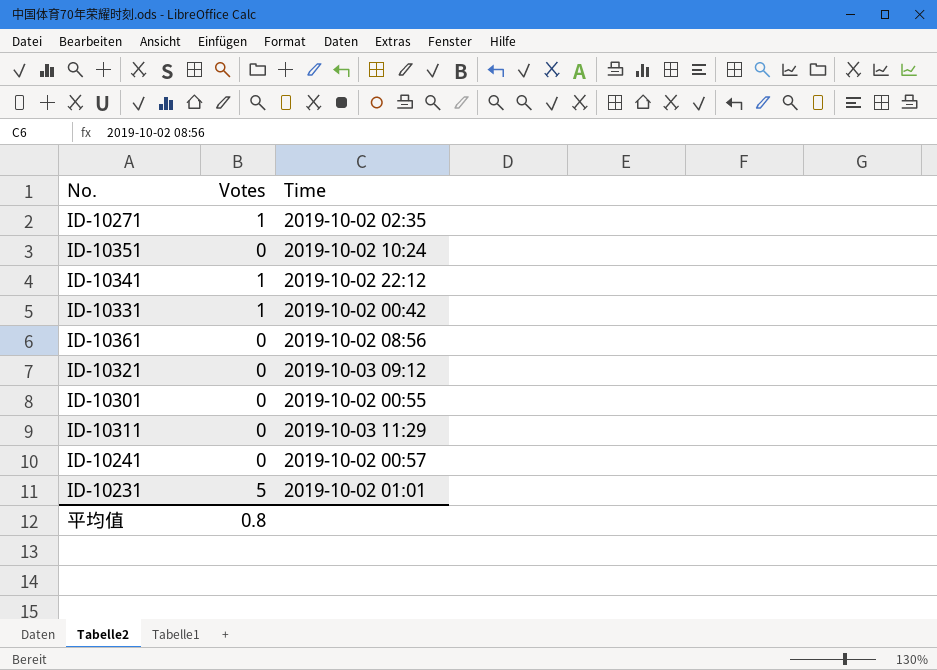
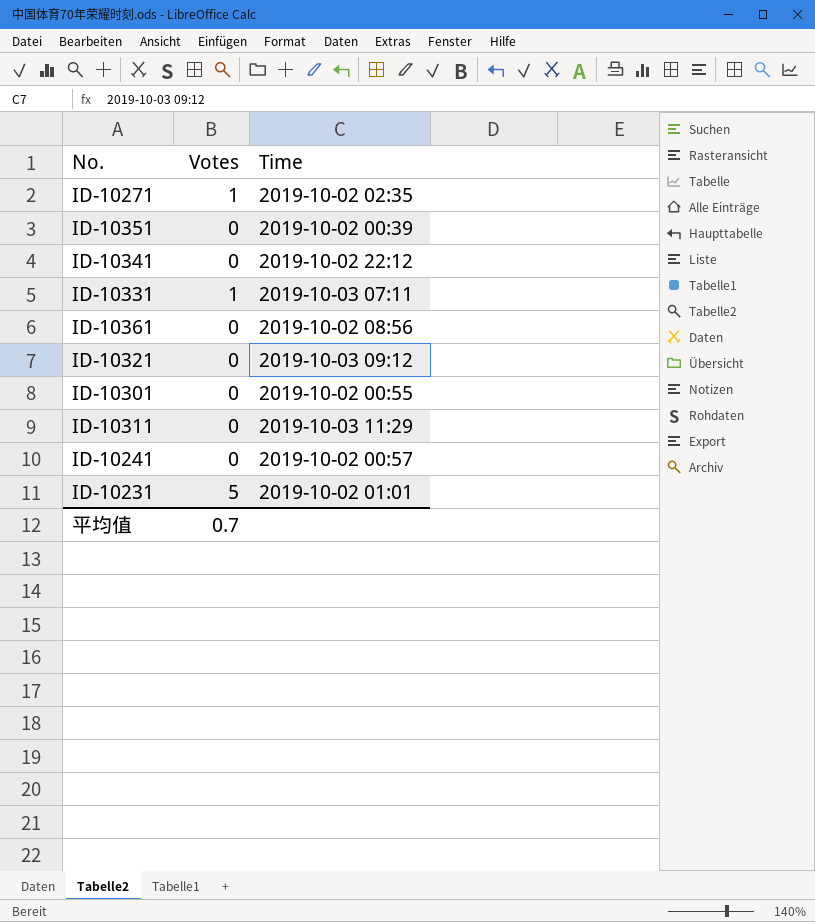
ID-10351 | Time: 2019-10-02 10:24 -> 2019-10-02 00:39
ID-10341 | Votes: 1 -> 0
ID-10331 | Time: 2019-10-02 00:42 -> 2019-10-03 07:11
平均值 | Votes: 0.8 -> 0.7

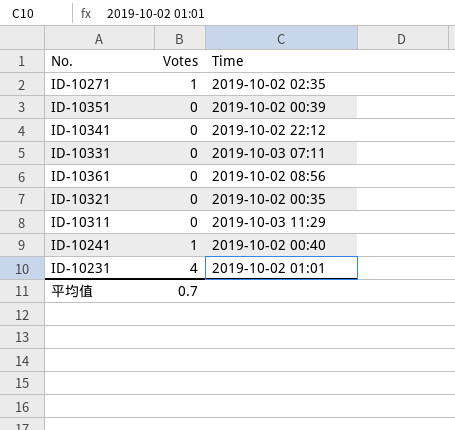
row ID-10301: 0 | 2019-10-02 00:55 -> none
ID-10331 | Votes: 1 -> 0
ID-10321 | Time: 2019-10-03 09:12 -> 2019-10-02 00:35
ID-10241 | Votes: 0 -> 1
ID-10241 | Time: 2019-10-02 00:57 -> 2019-10-02 00:40
ID-10231 | Votes: 5 -> 4

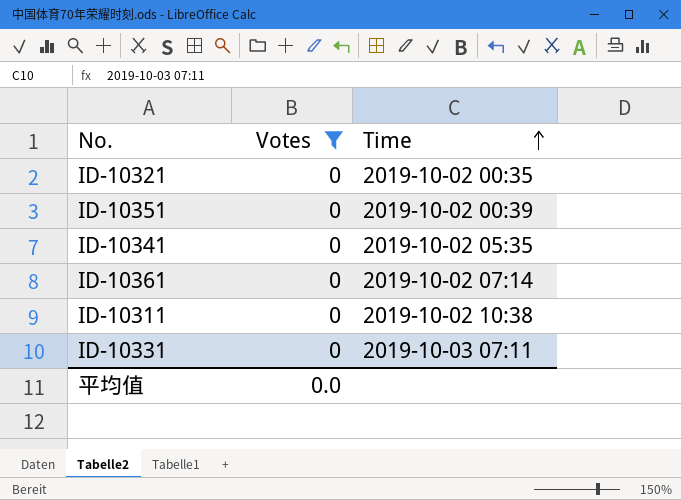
filter: none -> Votes = 0
row order: none -> Time ascending
ID-10341 | Time: 2019-10-02 22:12 -> 2019-10-02 05:35
ID-10361 | Time: 2019-10-02 08:56 -> 2019-10-02 07:14
ID-10311 | Time: 2019-10-03 11:29 -> 2019-10-02 10:38
平均值 | Votes: 0.7 -> 0.0

